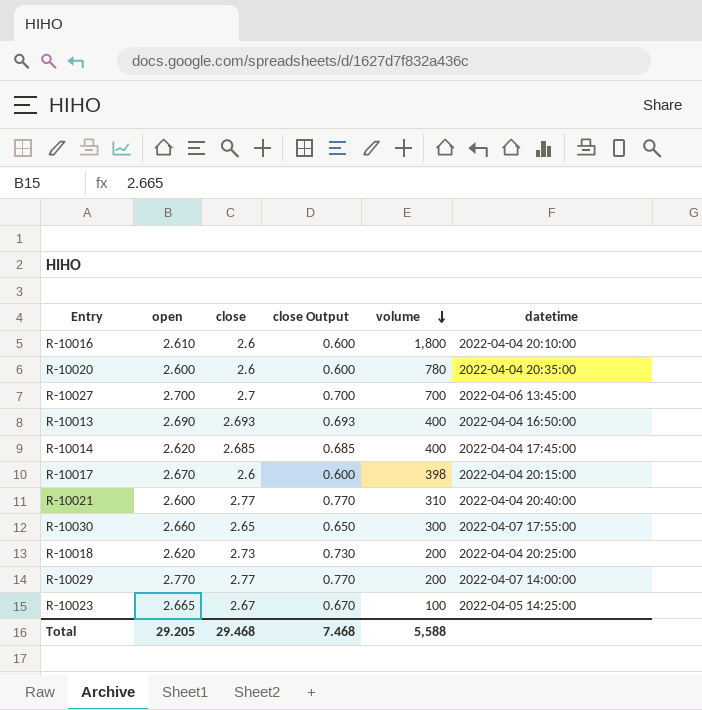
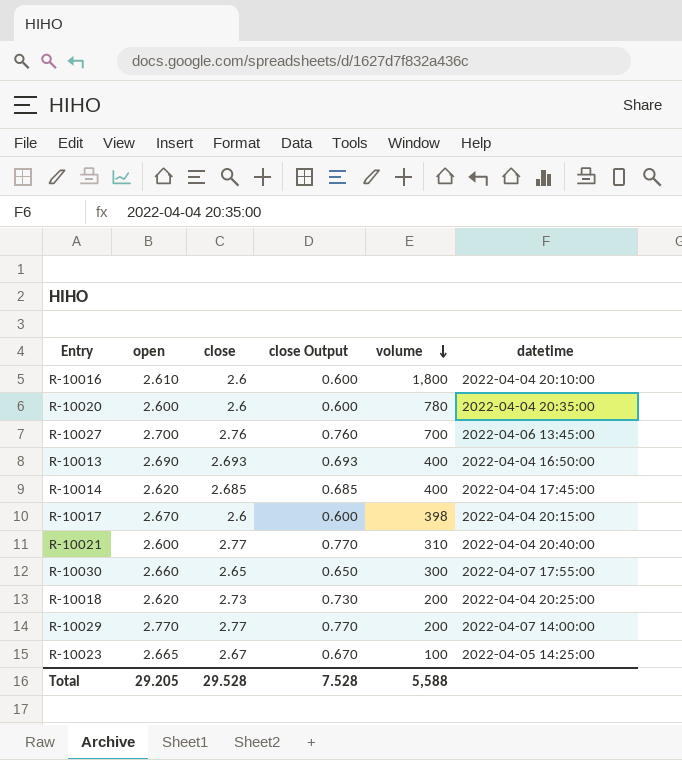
R-10027 | close: 2.7 -> 2.76
R-10027 | close Output: 0.700 -> 0.760
Total | close: 29.468 -> 29.528
Total | close Output: 7.468 -> 7.528

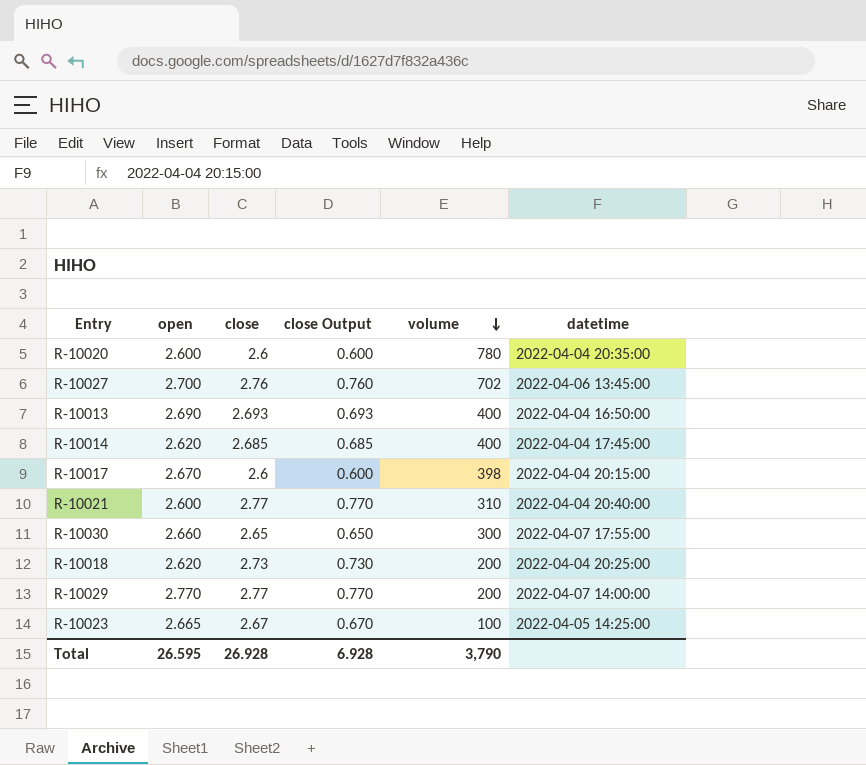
row R-10016: 2.610 | 2.6 | 0.600 | 1,800 | 2022-04-04 20:10:00 -> none
R-10027 | volume: 700 -> 702
Total | open: 29.205 -> 26.595
Total | close: 29.528 -> 26.928
Total | close Output: 7.528 -> 6.928
Total | volume: 5,588 -> 3,790

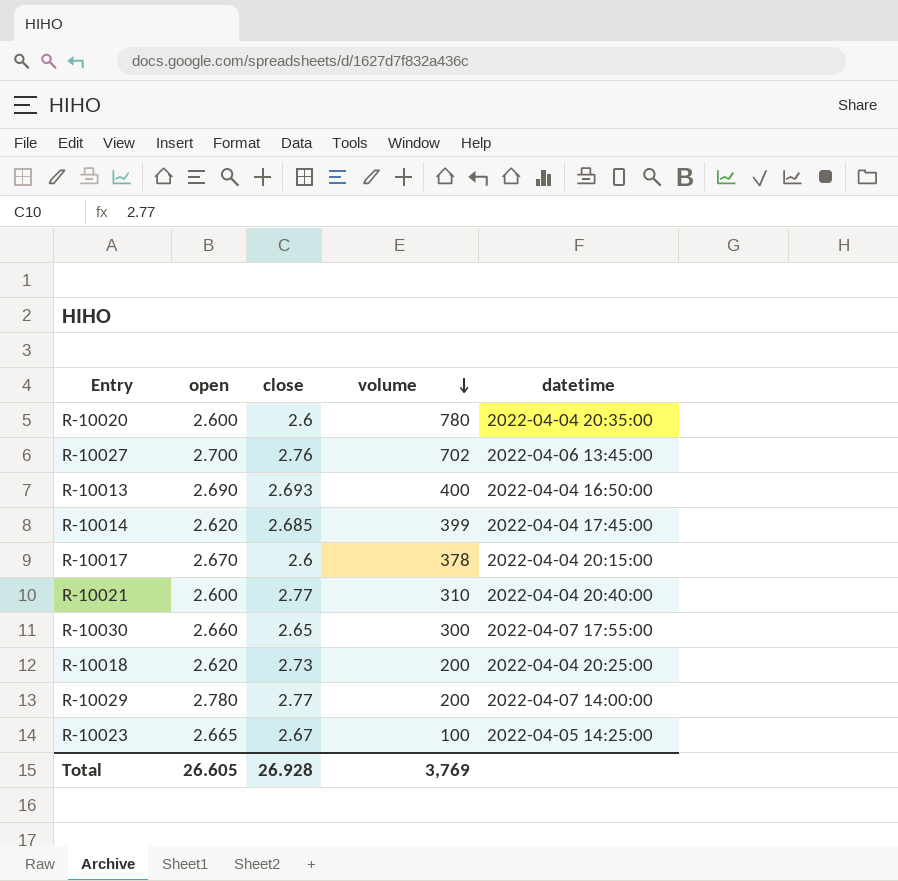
column close Output | formula: [close] - 2 -> none
R-10014 | volume: 400 -> 399
R-10017 | volume: 398 -> 378
R-10029 | open: 2.770 -> 2.780
Total | open: 26.595 -> 26.605
Total | volume: 3,790 -> 3,769

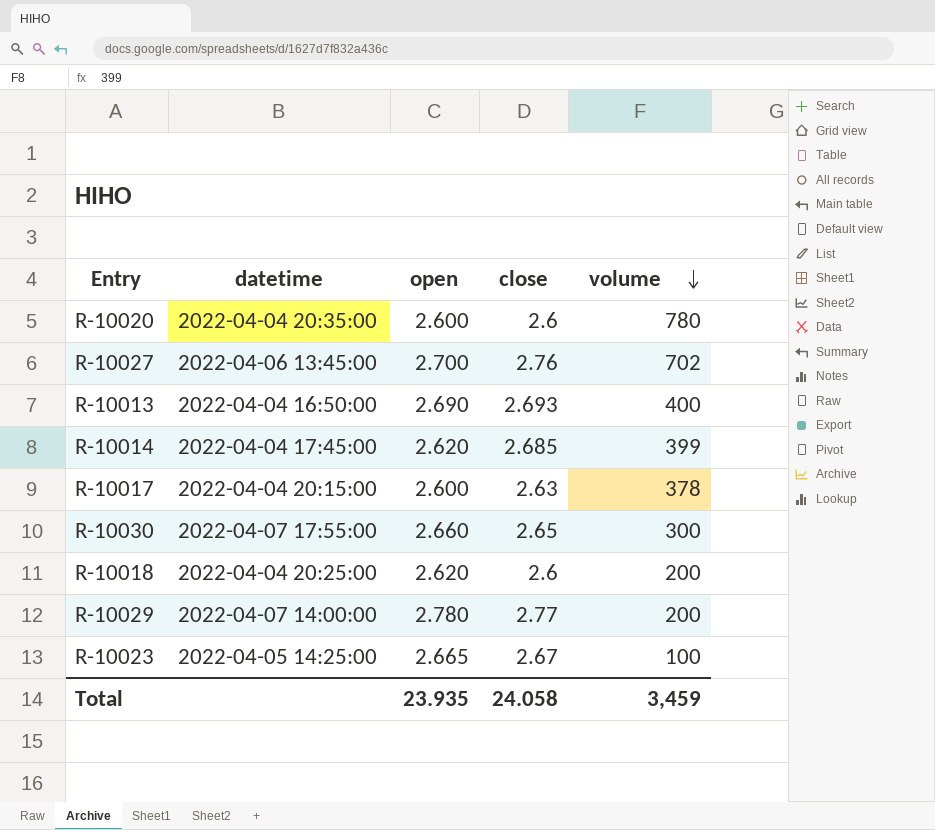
column datetime | position: 5 -> 2
row R-10021: 2.600 | 2.77 | 310 | 2022-04-04 20:40:00 -> none
R-10017 | open: 2.670 -> 2.600
R-10017 | close: 2.6 -> 2.63
R-10018 | close: 2.73 -> 2.6
Total | open: 26.605 -> 23.935
Total | close: 26.928 -> 24.058
Total | volume: 3,769 -> 3,459

